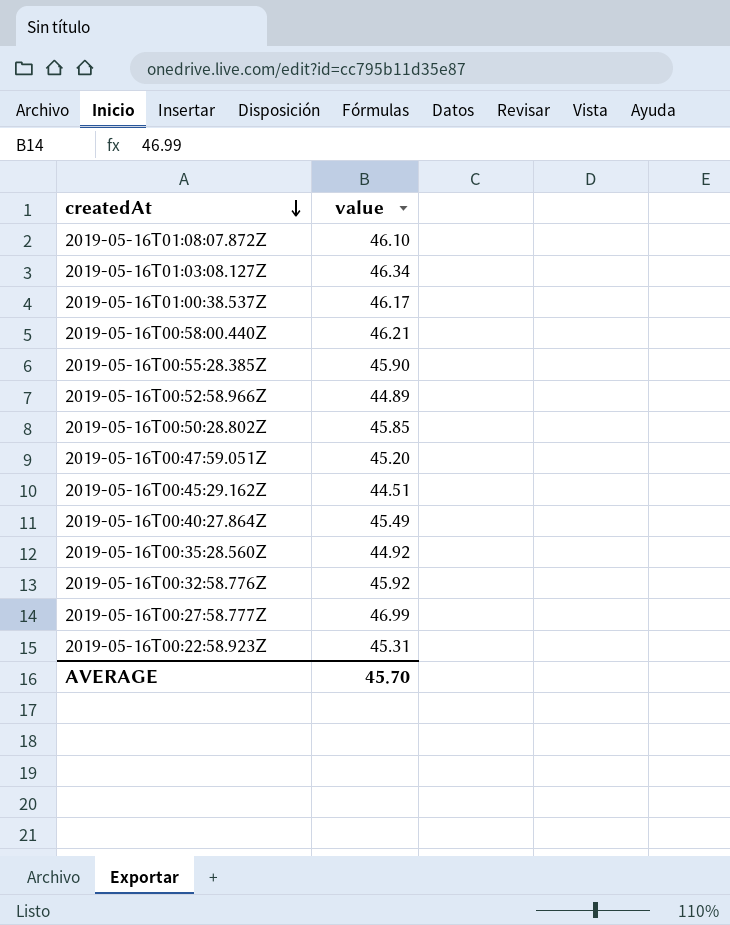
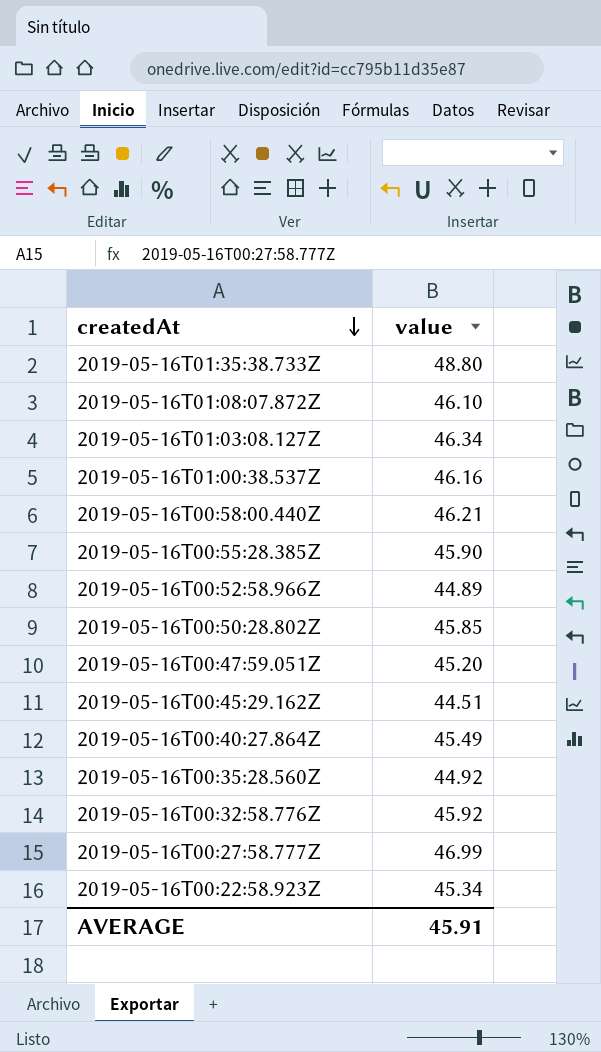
row 2019-05-16T01:35:38.733Z: none -> 48.80
2019-05-16T01:00:38.537Z | value: 46.17 -> 46.16
2019-05-16T00:22:58.923Z | value: 45.31 -> 45.34
AVERAGE | value: 45.70 -> 45.91

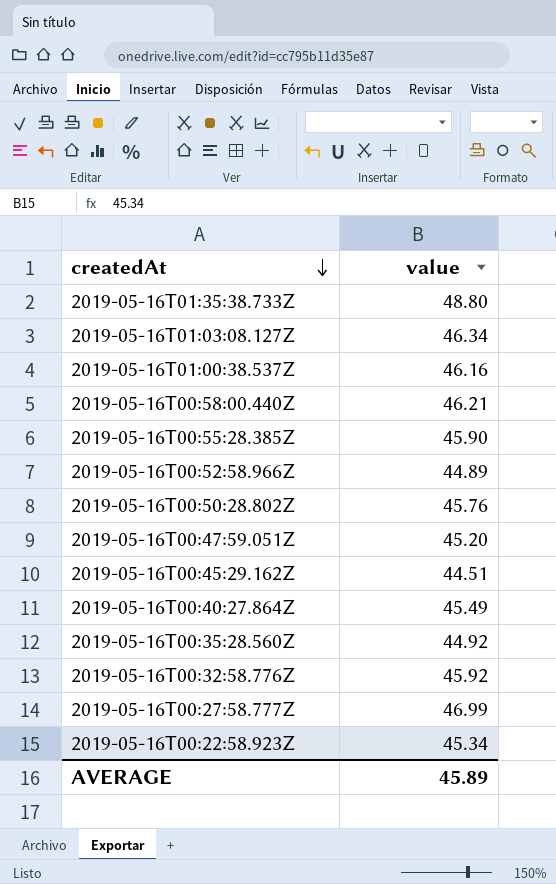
row 2019-05-16T01:08:07.872Z: 46.10 -> none
2019-05-16T00:50:28.802Z | value: 45.85 -> 45.76
AVERAGE | value: 45.91 -> 45.89

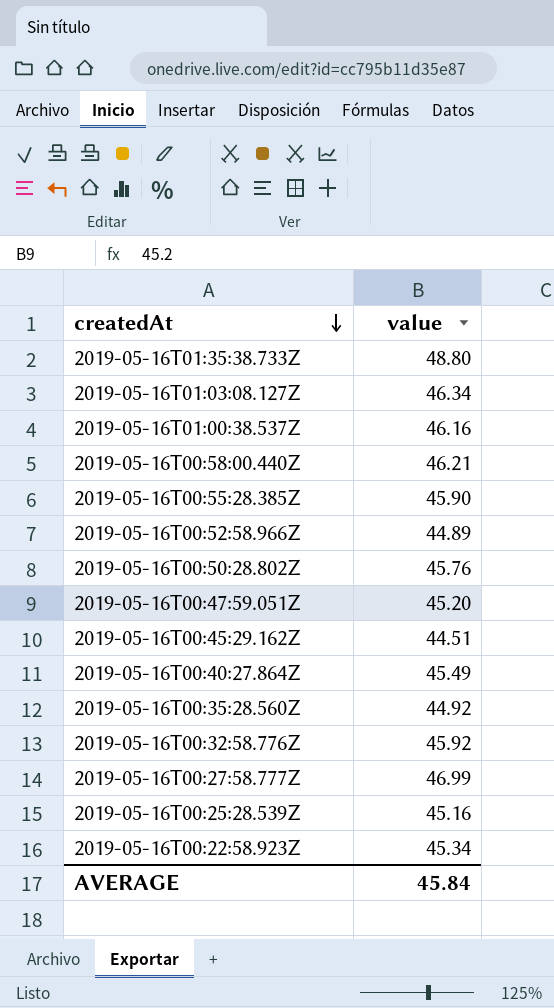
row 2019-05-16T00:25:28.539Z: none -> 45.16
AVERAGE | value: 45.89 -> 45.84

